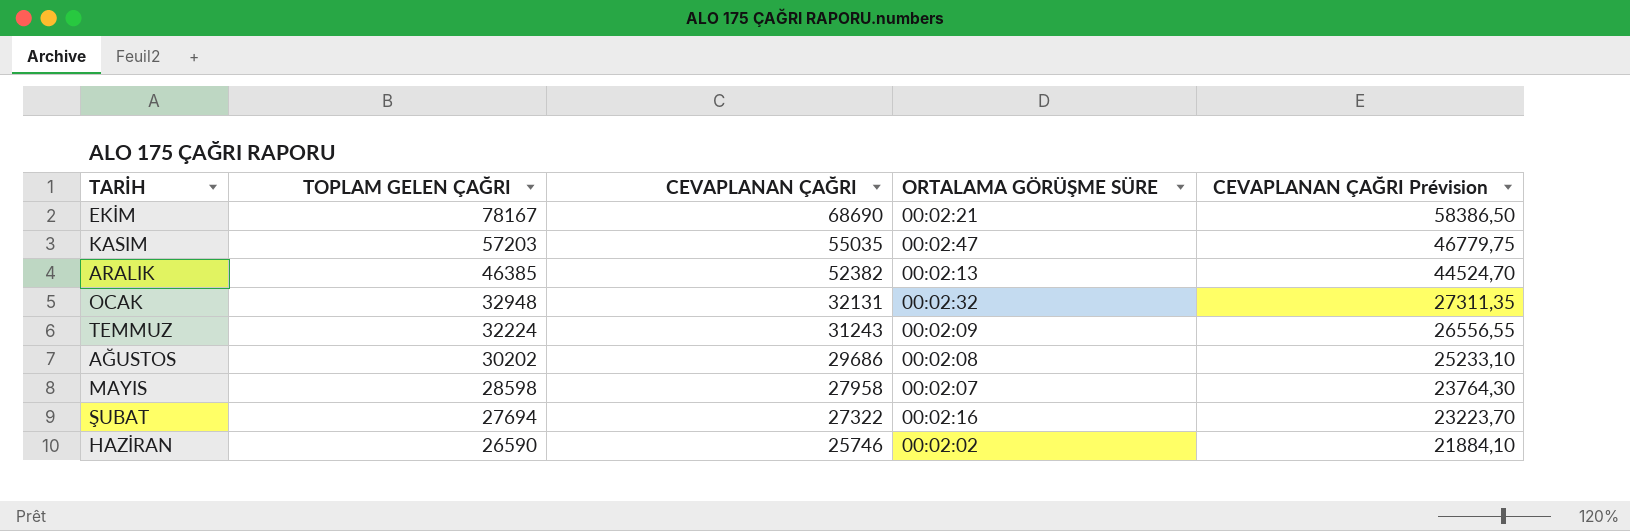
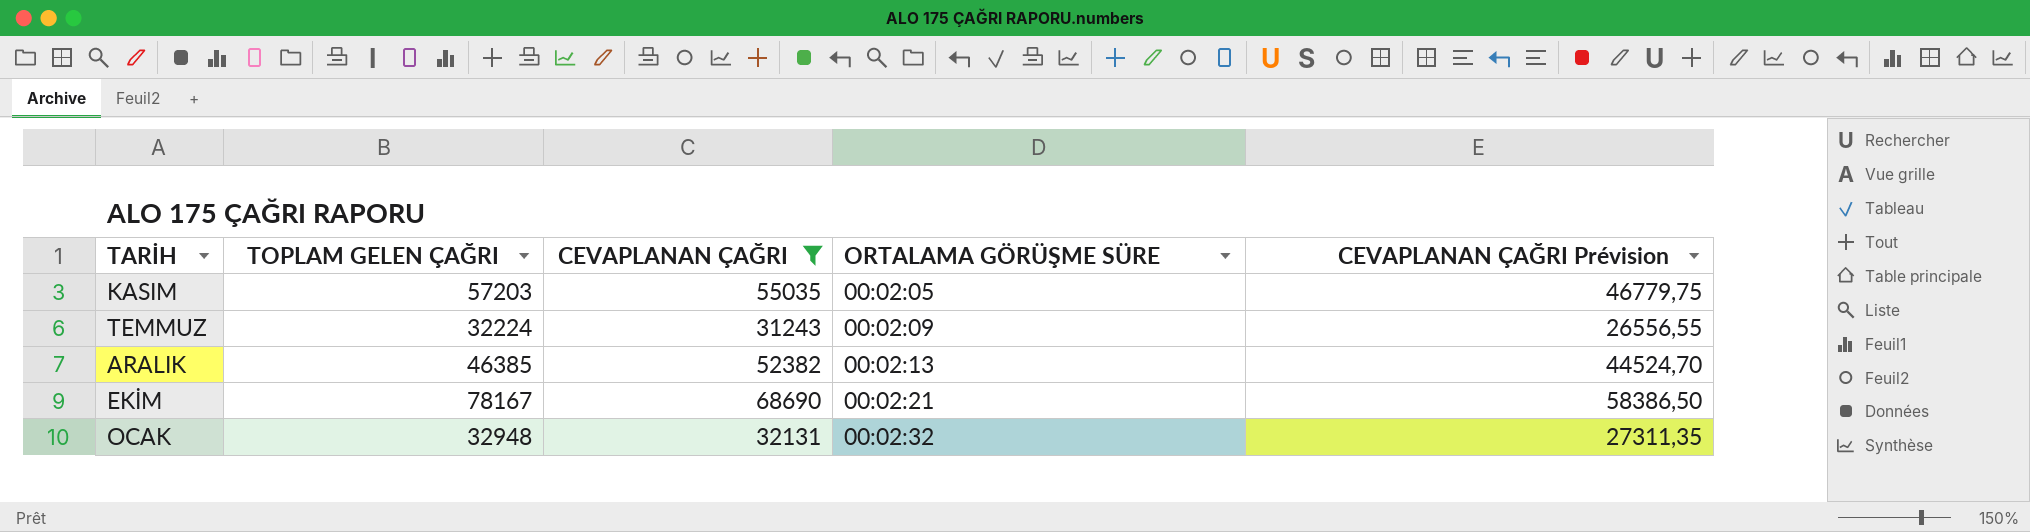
filter: none -> CEVAPLANAN ÇAĞRI >= 31243
row order: TOPLAM GELEN ÇAĞRI descending -> ORTALAMA GÖRÜŞME SÜRE ascending
KASIM | ORTALAMA GÖRÜŞME SÜRE: 00:02:47 -> 00:02:05

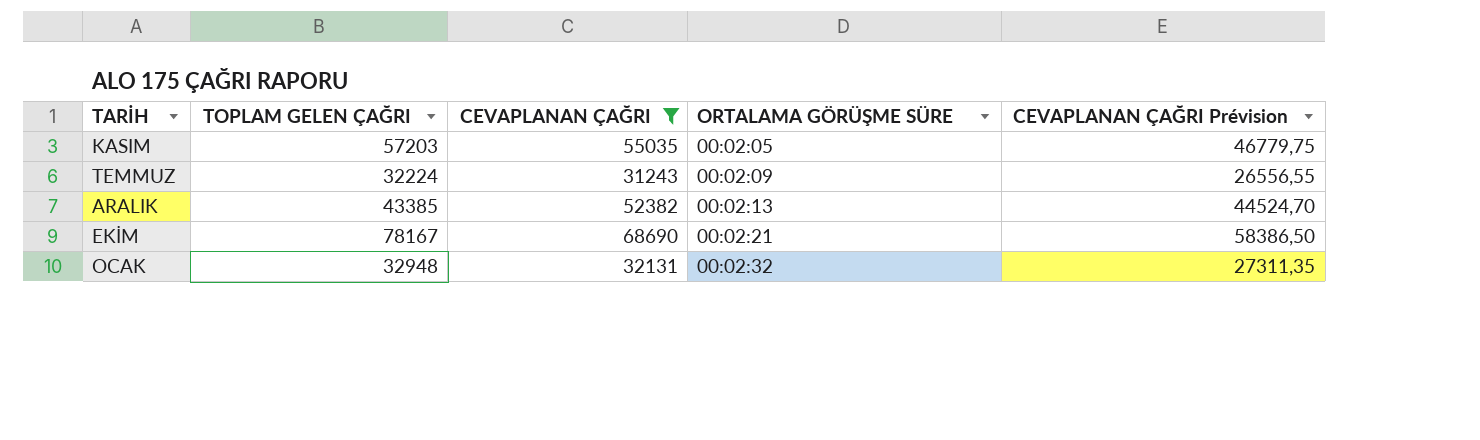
ARALIK | TOPLAM GELEN ÇAĞRI: 46385 -> 43385

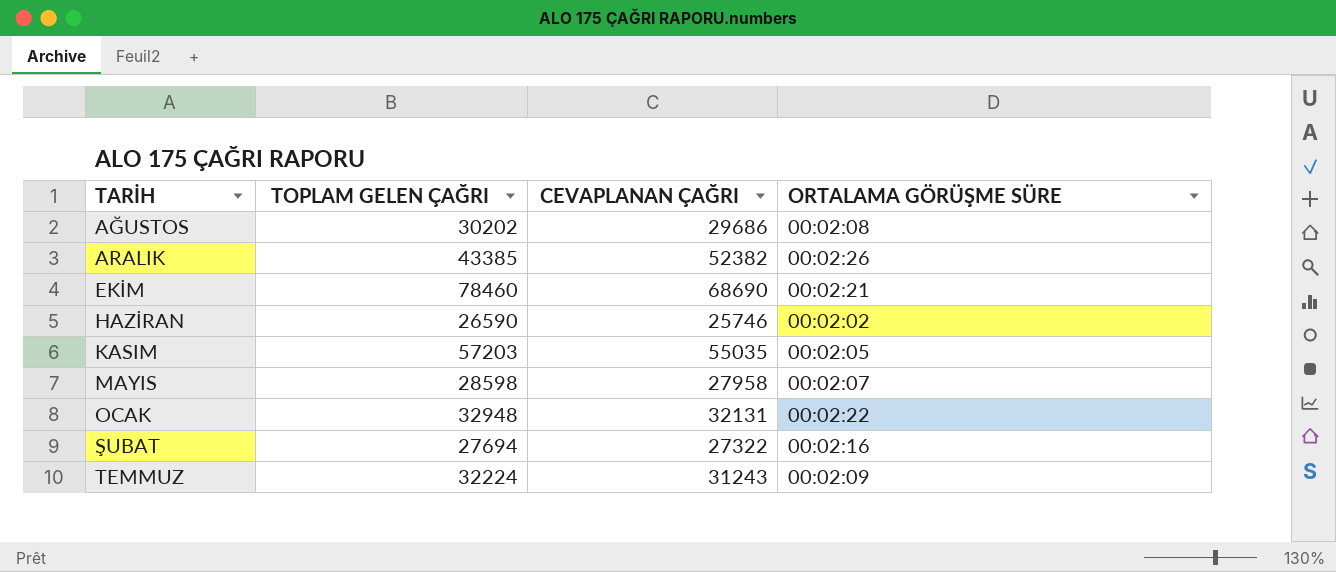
filter: CEVAPLANAN ÇAĞRI >= 31243 -> none
row order: ORTALAMA GÖRÜŞME SÜRE ascending -> TARİH ascending
column CEVAPLANAN ÇAĞRI Prévision | formula: [CEVAPLANAN ÇAĞRI] * 0,85 -> none
ARALIK | ORTALAMA GÖRÜŞME SÜRE: 00:02:13 -> 00:02:26
EKİM | TOPLAM GELEN ÇAĞRI: 78167 -> 78460
OCAK | ORTALAMA GÖRÜŞME SÜRE: 00:02:32 -> 00:02:22

